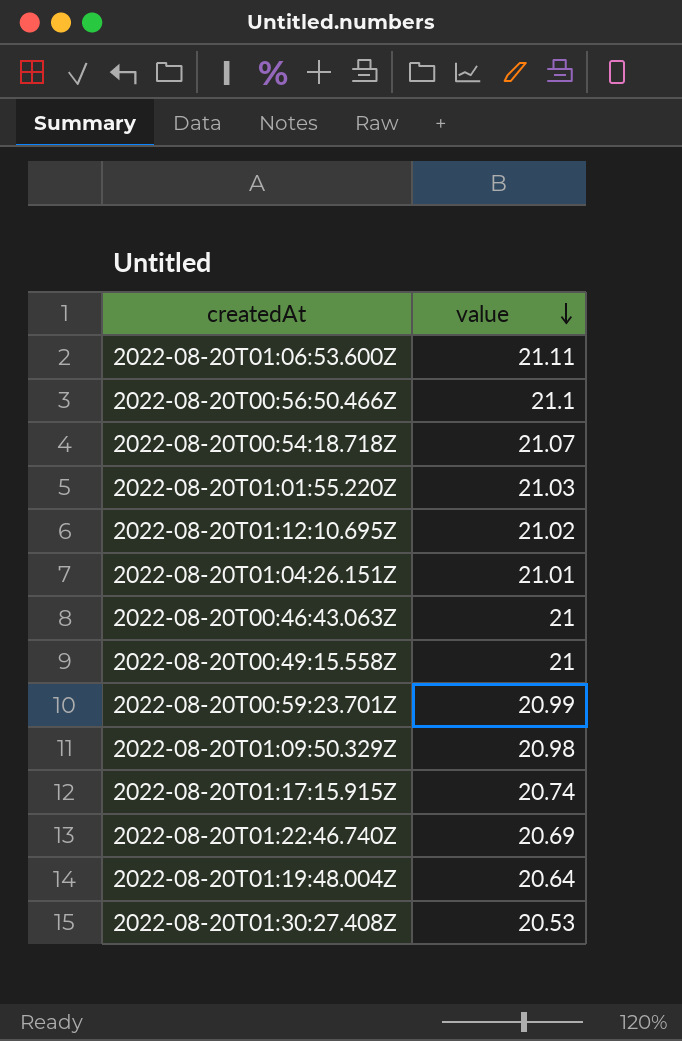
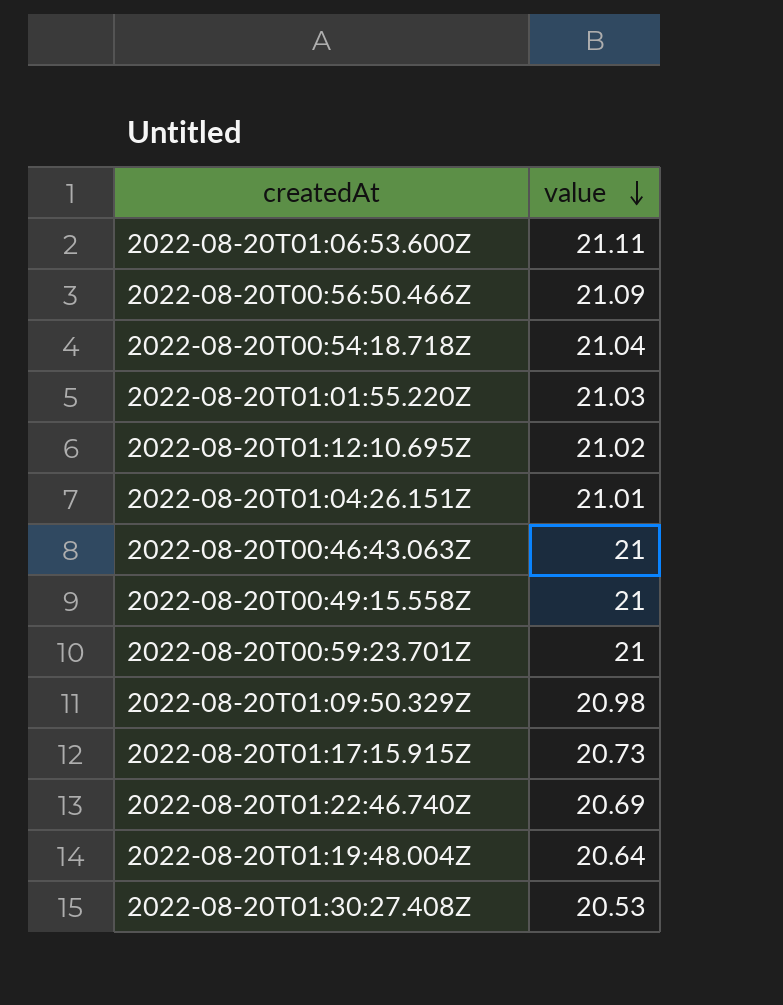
2022-08-20T00:56:50.466Z | value: 21.1 -> 21.09
2022-08-20T00:54:18.718Z | value: 21.07 -> 21.04
2022-08-20T00:59:23.701Z | value: 20.99 -> 21
2022-08-20T01:17:15.915Z | value: 20.74 -> 20.73

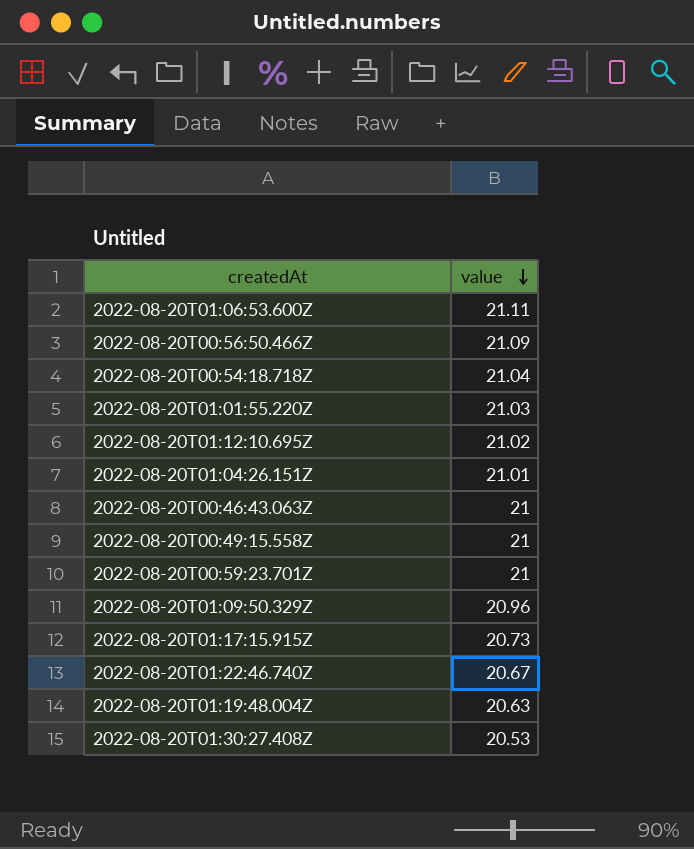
2022-08-20T01:09:50.329Z | value: 20.98 -> 20.96
2022-08-20T01:22:46.740Z | value: 20.69 -> 20.67
2022-08-20T01:19:48.004Z | value: 20.64 -> 20.63

